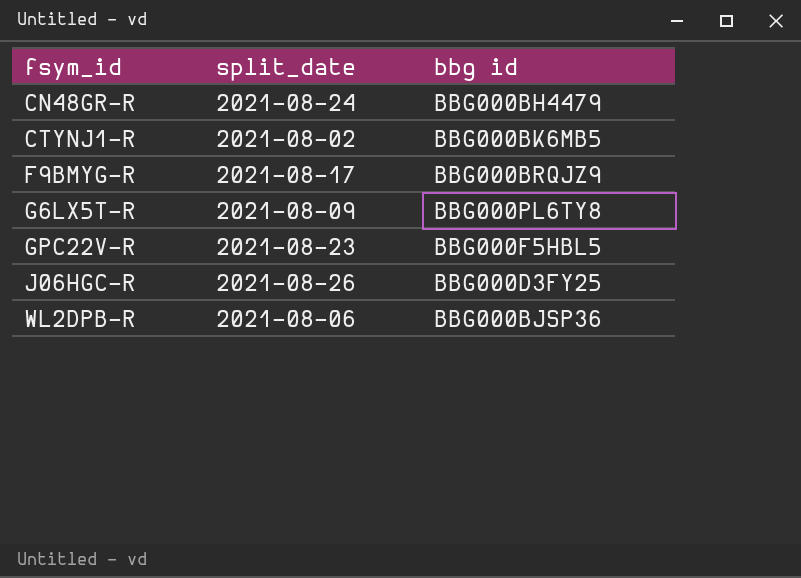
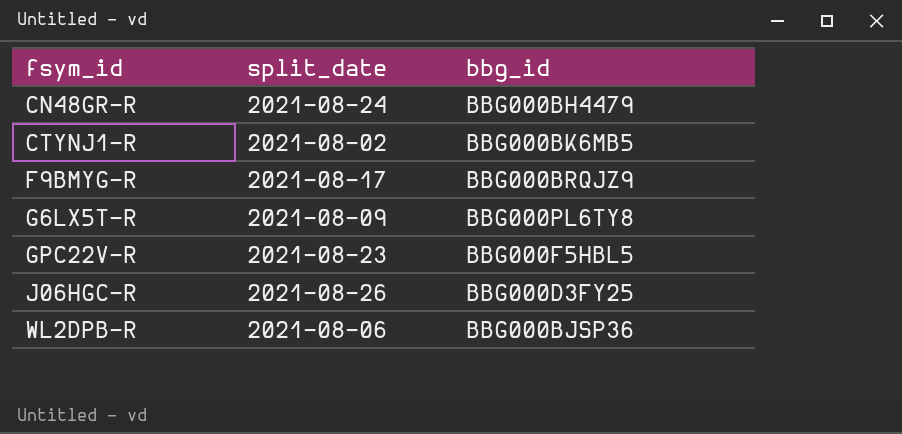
column name: bbg id -> bbg_id

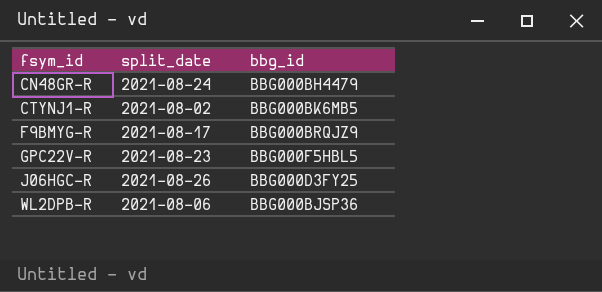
row G6LX5T-R: 2021-08-09 | BBG000PL6TY8 -> none

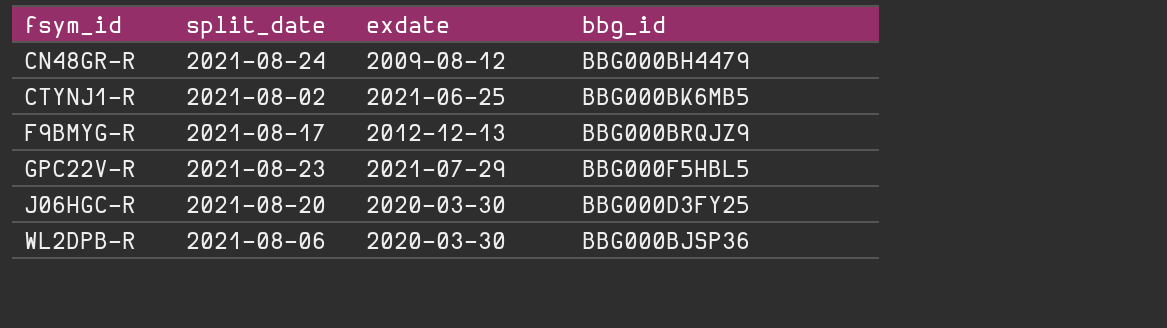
column exdate | position: none -> 3
J06HGC-R | split_date: 2021-08-26 -> 2021-08-20

